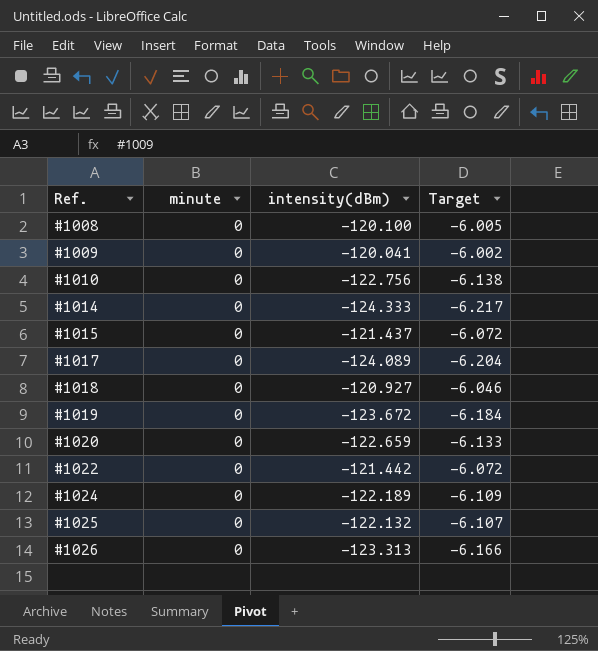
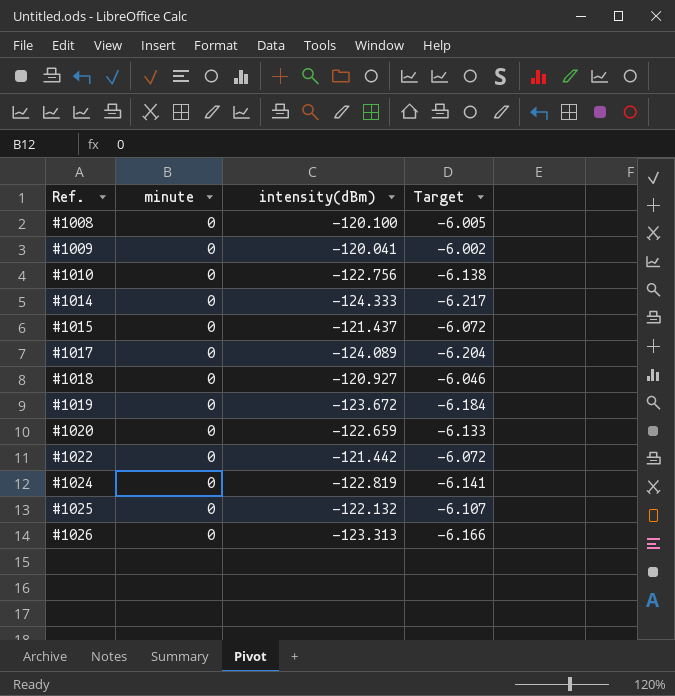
#1024 | intensity(dBm): -122.189 -> -122.819
#1024 | Target: -6.109 -> -6.141

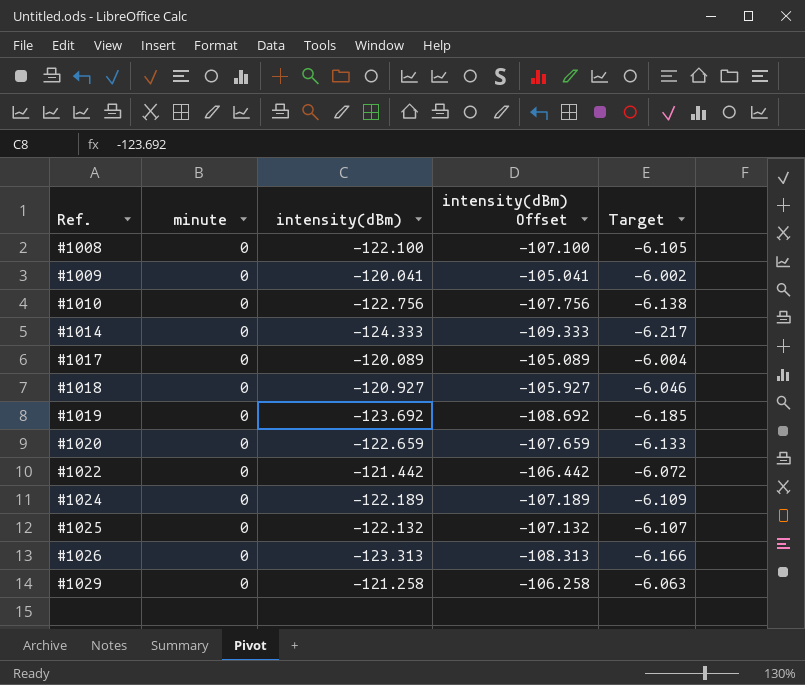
column intensity(dBm) Offset | formula: none -> [intensity(dBm)] + 15
row #1015: 0 | -121.437 | -6.072 -> none
#1008 | intensity(dBm): -120.100 -> -122.100
#1008 | Target: -6.005 -> -6.105
#1017 | intensity(dBm): -124.089 -> -120.089
#1017 | Target: -6.204 -> -6.004
#1019 | intensity(dBm): -123.672 -> -123.692
#1019 | Target: -6.184 -> -6.185
#1024 | intensity(dBm): -122.819 -> -122.189
#1024 | Target: -6.141 -> -6.109
row #1029: none -> 0 | -121.258 | -106.258 | -6.063

